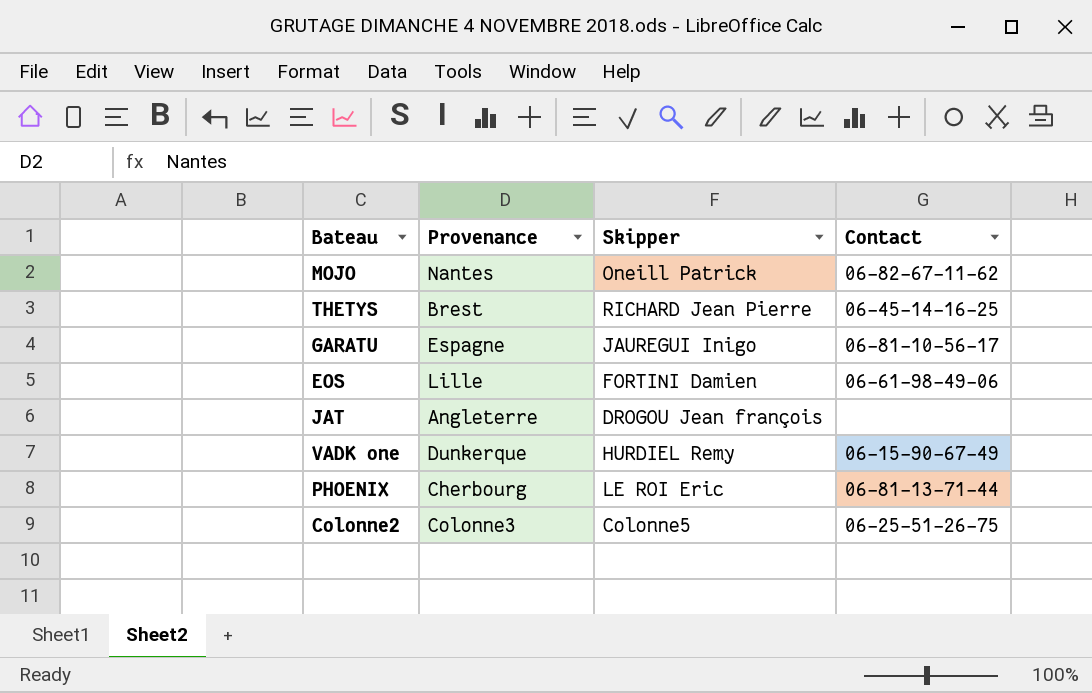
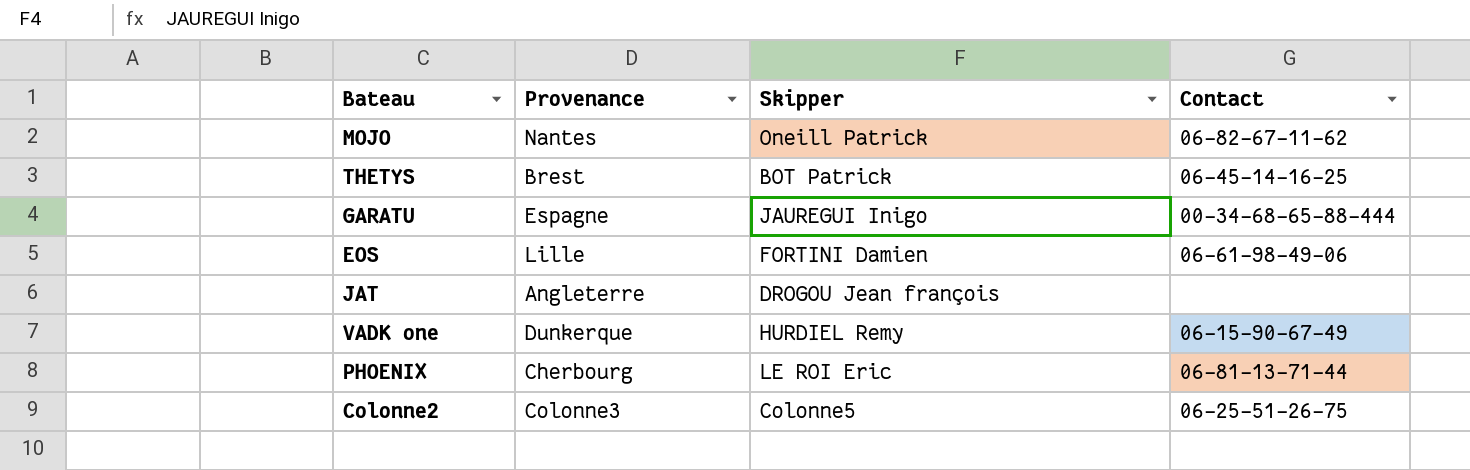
THETYS | Skipper: RICHARD Jean Pierre -> BOT Patrick
GARATU | Contact: 06-81-10-56-17 -> 00-34-68-65-88-444

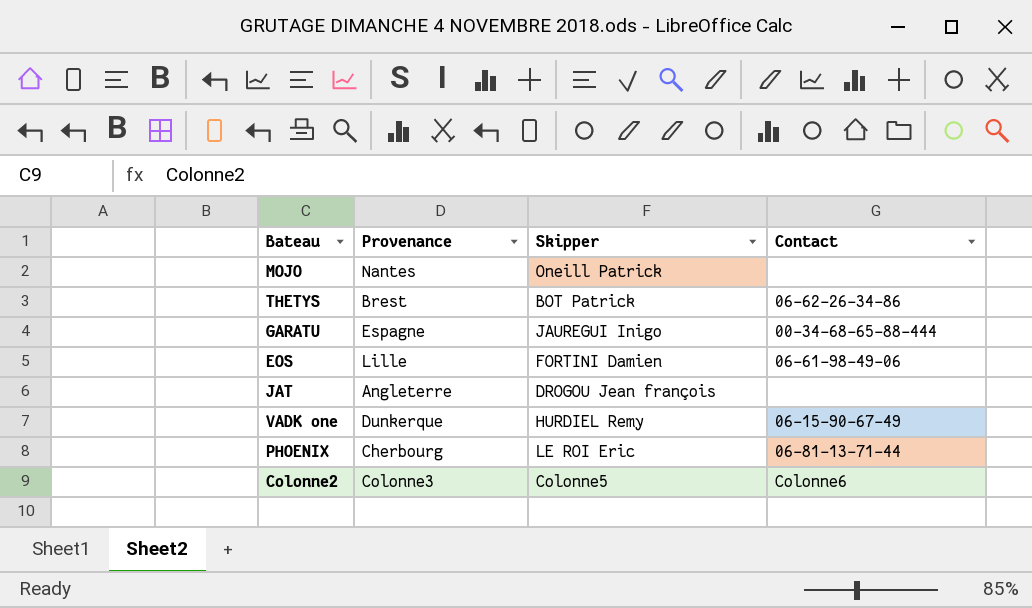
MOJO | Contact: 06-82-67-11-62 -> none
THETYS | Contact: 06-45-14-16-25 -> 06-62-26-34-86
Colonne2 | Contact: 06-25-51-26-75 -> Colonne6

